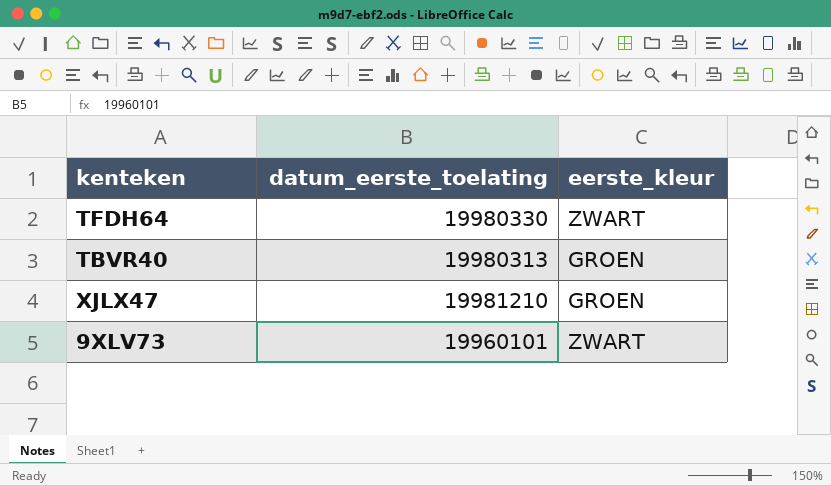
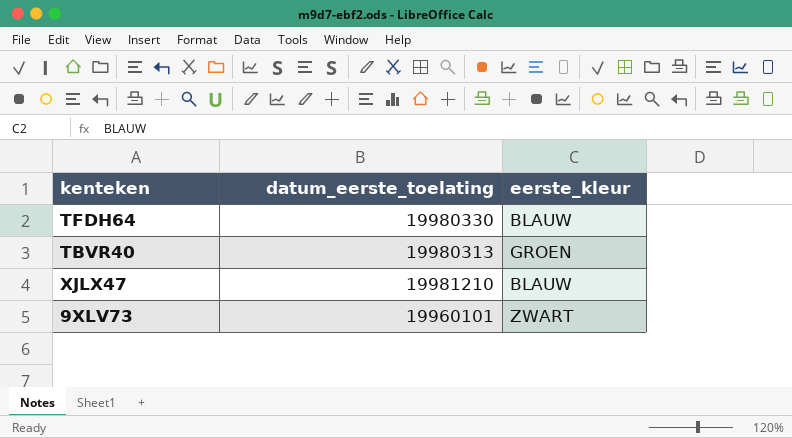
TFDH64 | eerste_kleur: ZWART -> BLAUW
XJLX47 | eerste_kleur: GROEN -> BLAUW

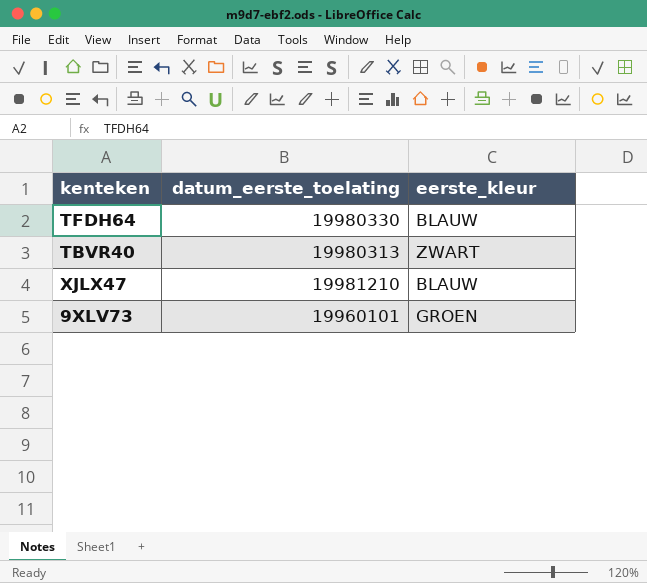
TBVR40 | eerste_kleur: GROEN -> ZWART
9XLV73 | eerste_kleur: ZWART -> GROEN

